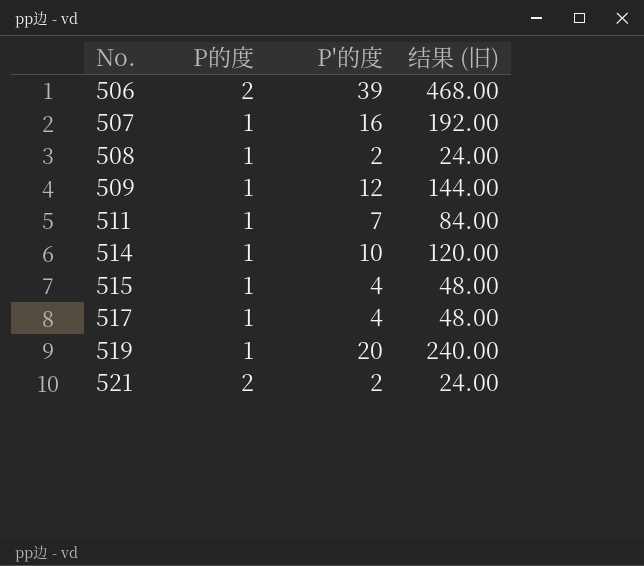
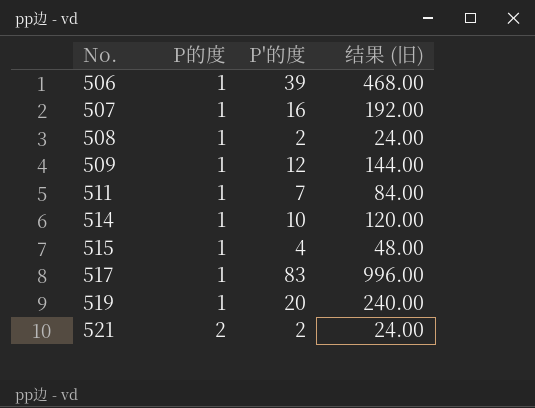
506 | P的度: 2 -> 1
517 | P'的度: 4 -> 83
517 | 结果 (旧): 48.00 -> 996.00

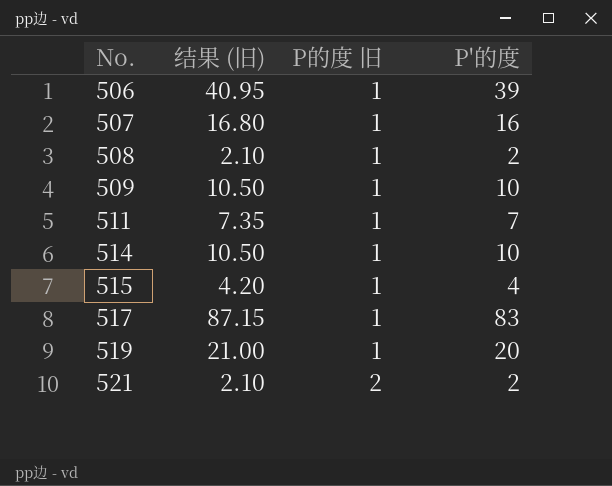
column 结果 (旧) | formula: [P'的度] * 12 -> [P'的度] * 1.05
column 结果 (旧) | position: 4 -> 2
column name: P的度 -> P的度 旧
509 | P'的度: 12 -> 10

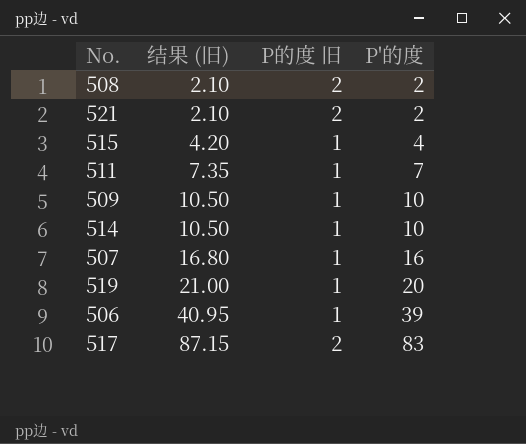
row order: No. ascending -> 结果 (旧) ascending
508 | P的度 旧: 1 -> 2
517 | P的度 旧: 1 -> 2

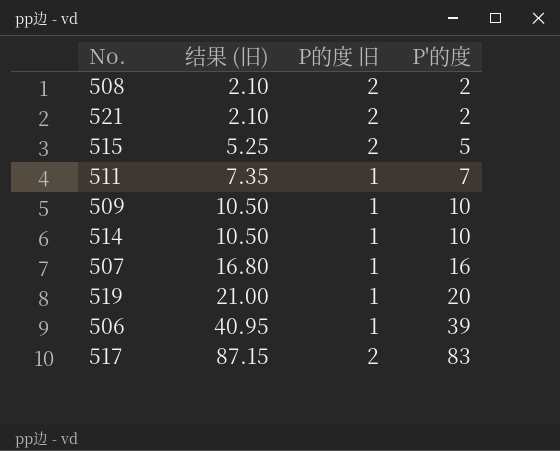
515 | 结果 (旧): 4.20 -> 5.25
515 | P的度 旧: 1 -> 2
515 | P'的度: 4 -> 5

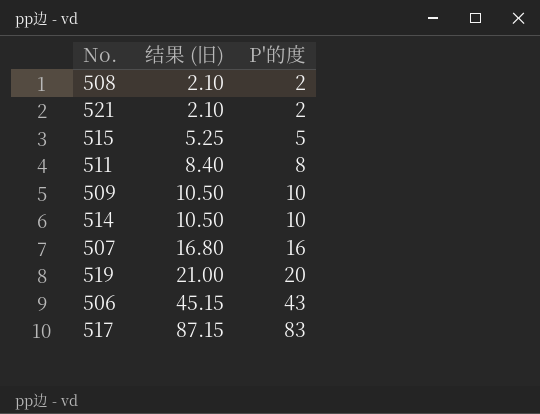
column P的度 旧 | position: 3 -> none
511 | 结果 (旧): 7.35 -> 8.40
511 | P'的度: 7 -> 8
506 | 结果 (旧): 40.95 -> 45.15
506 | P'的度: 39 -> 43

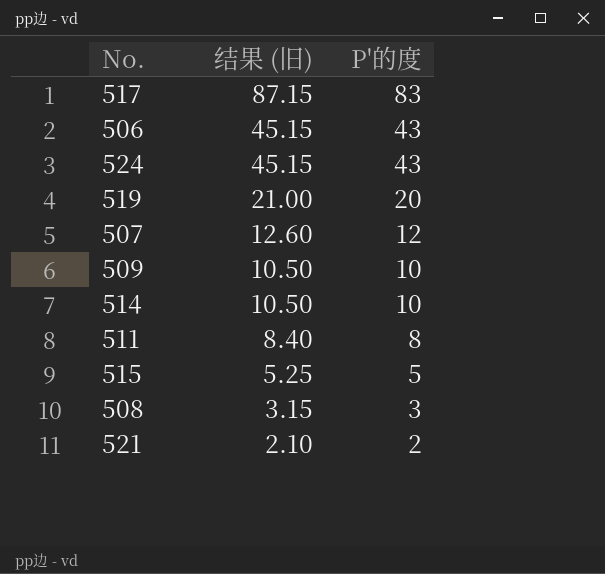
row order: 结果 (旧) ascending -> 结果 (旧) descending
row 524: none -> 45.15 | 43
507 | 结果 (旧): 16.80 -> 12.60
507 | P'的度: 16 -> 12
508 | 结果 (旧): 2.10 -> 3.15
508 | P'的度: 2 -> 3

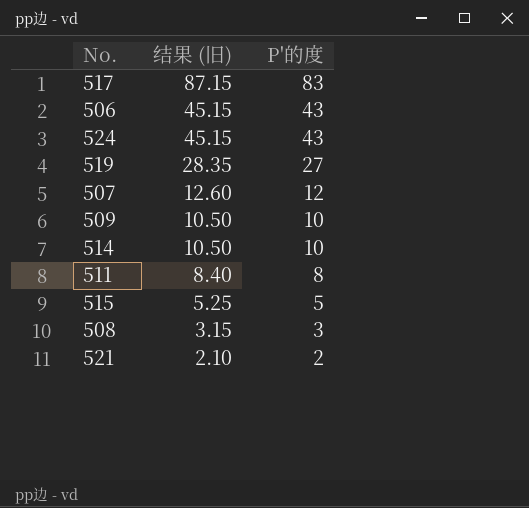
519 | 结果 (旧): 21.00 -> 28.35
519 | P'的度: 20 -> 27

